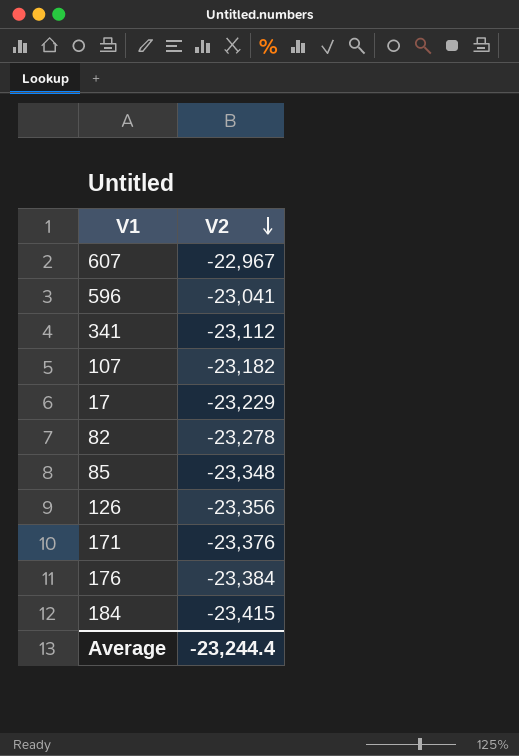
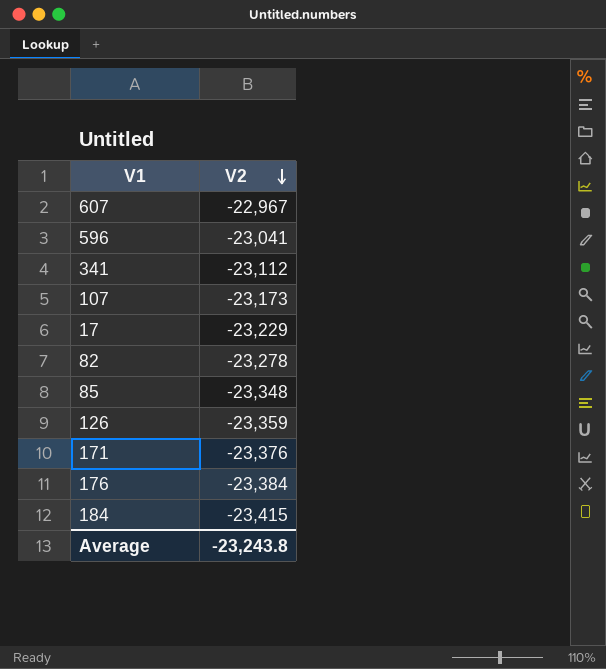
107 | V2: -23,182 -> -23,173
126 | V2: -23,356 -> -23,359
Average | V2: -23,244.4 -> -23,243.8

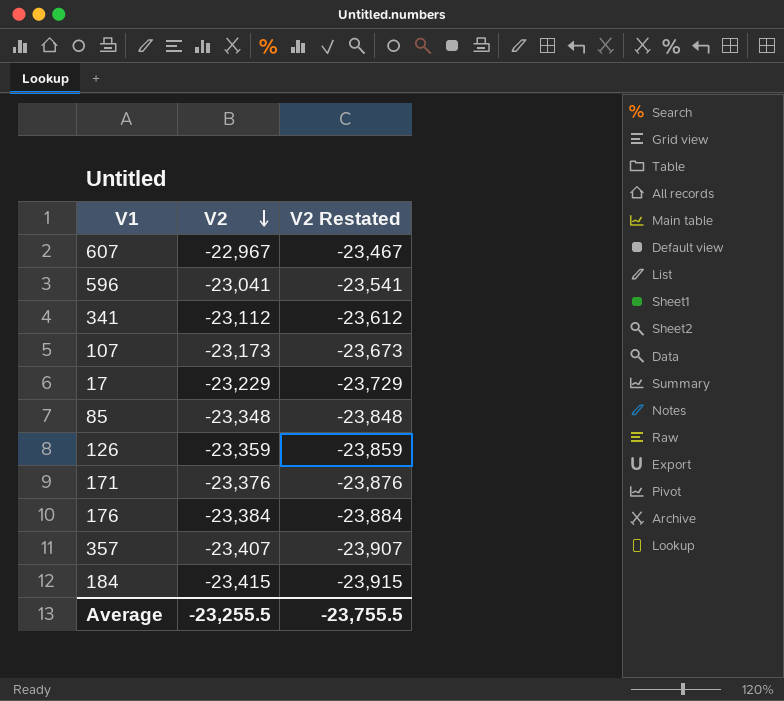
column V2 Restated | formula: none -> [V2] - 500
row 82: -23,278 -> none
row 357: none -> -23,407 | -23,907
Average | V2: -23,243.8 -> -23,255.5

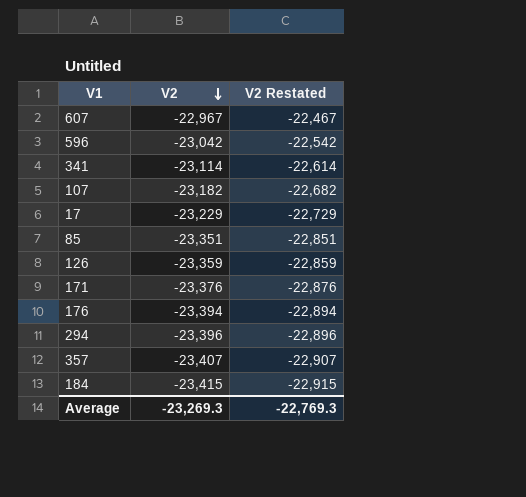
column V2 Restated | formula: [V2] - 500 -> [V2] + 500
596 | V2: -23,041 -> -23,042
341 | V2: -23,112 -> -23,114
107 | V2: -23,173 -> -23,182
85 | V2: -23,348 -> -23,351
176 | V2: -23,384 -> -23,394
row 294: none -> -23,396 | -22,896
Average | V2: -23,255.5 -> -23,269.3
Average | V2 Restated: -23,755.5 -> -22,769.3

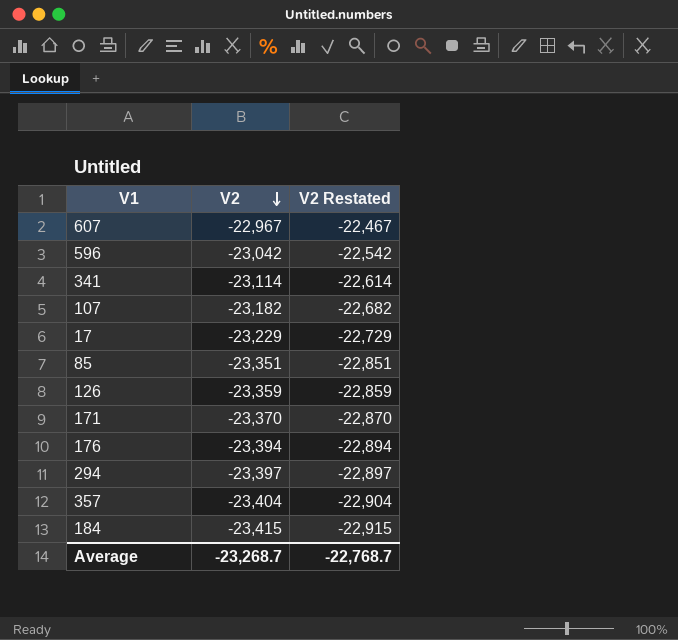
171 | V2: -23,376 -> -23,370
171 | V2 Restated: -22,876 -> -22,870
294 | V2: -23,396 -> -23,397
294 | V2 Restated: -22,896 -> -22,897
357 | V2: -23,407 -> -23,404
357 | V2 Restated: -22,907 -> -22,904
Average | V2: -23,269.3 -> -23,268.7
Average | V2 Restated: -22,769.3 -> -22,768.7

